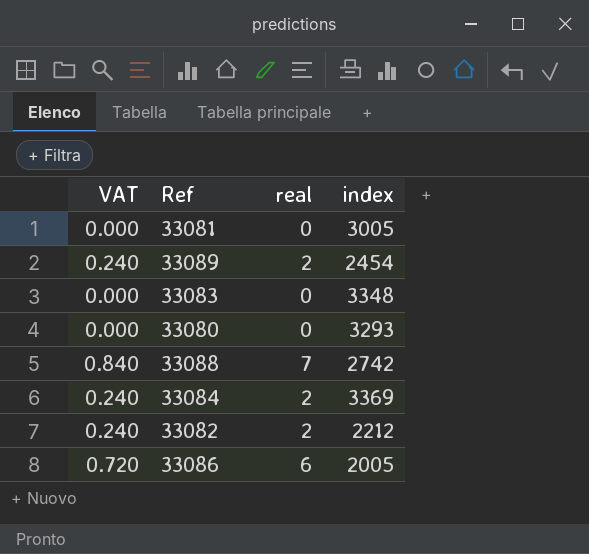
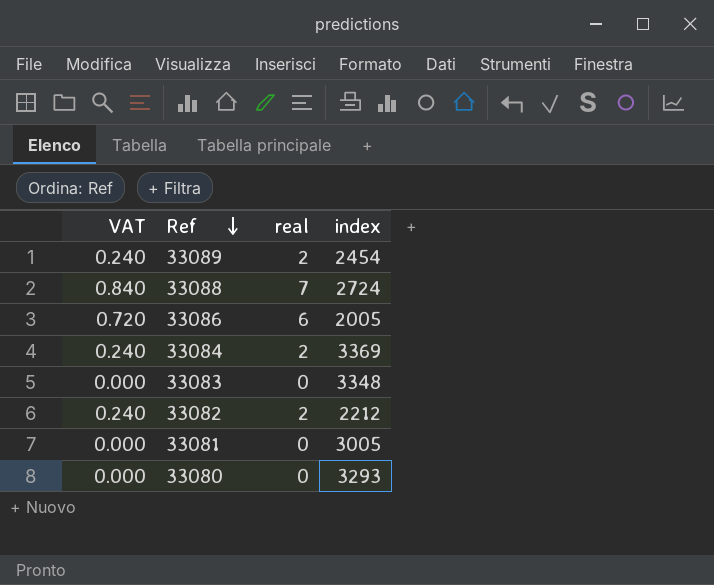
row order: none -> Ref descending
33088 | index: 2742 -> 2724

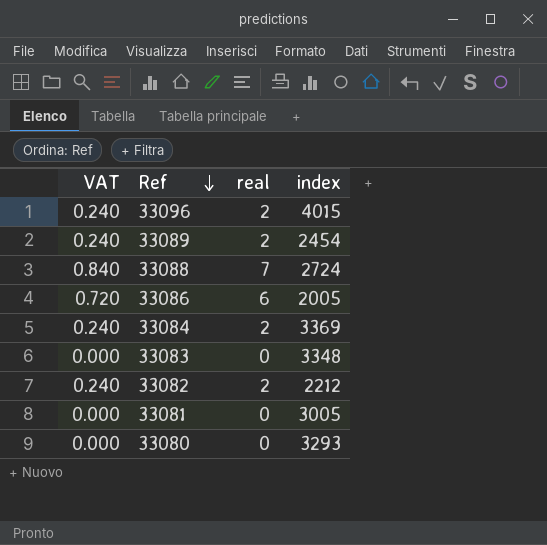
row 33096: none -> 0.240 | 2 | 4015

